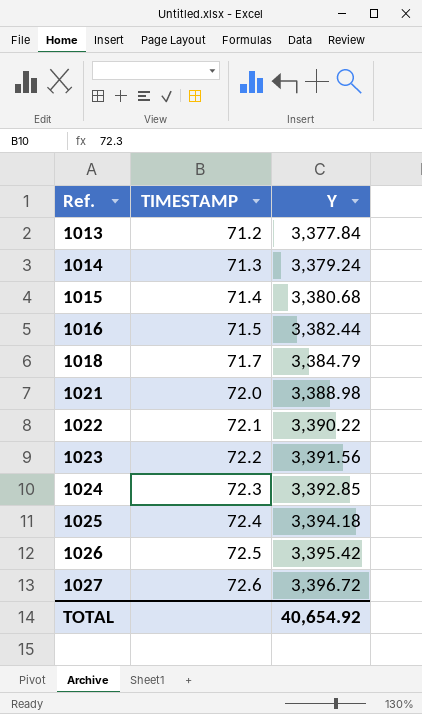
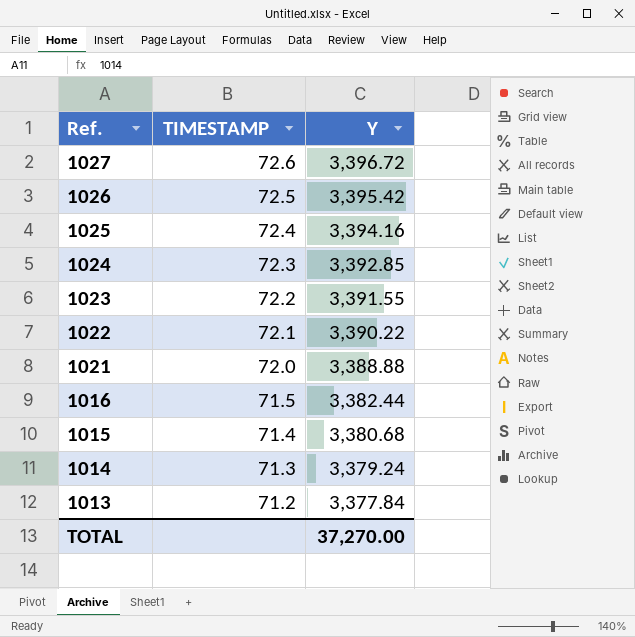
row order: Ref. ascending -> Ref. descending
row 1018: 71.7 | 3,384.79 -> none
1025 | Y: 3,394.18 -> 3,394.16
1023 | Y: 3,391.56 -> 3,391.55
1021 | Y: 3,388.98 -> 3,388.88
TOTAL | Y: 40,654.92 -> 37,270.00

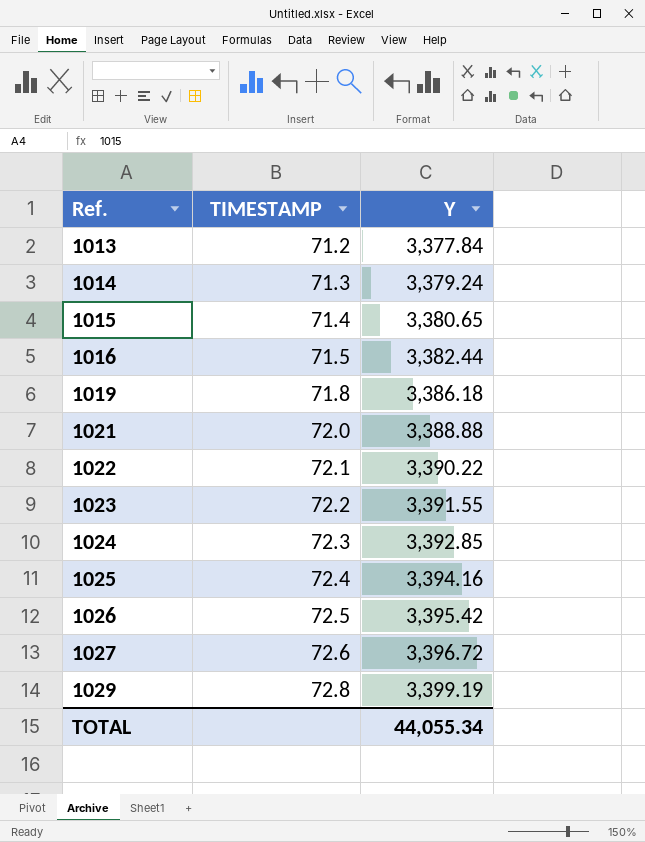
row order: Ref. descending -> Ref. ascending
1015 | Y: 3,380.68 -> 3,380.65
row 1019: none -> 71.8 | 3,386.18
row 1029: none -> 72.8 | 3,399.19
TOTAL | Y: 37,270.00 -> 44,055.34

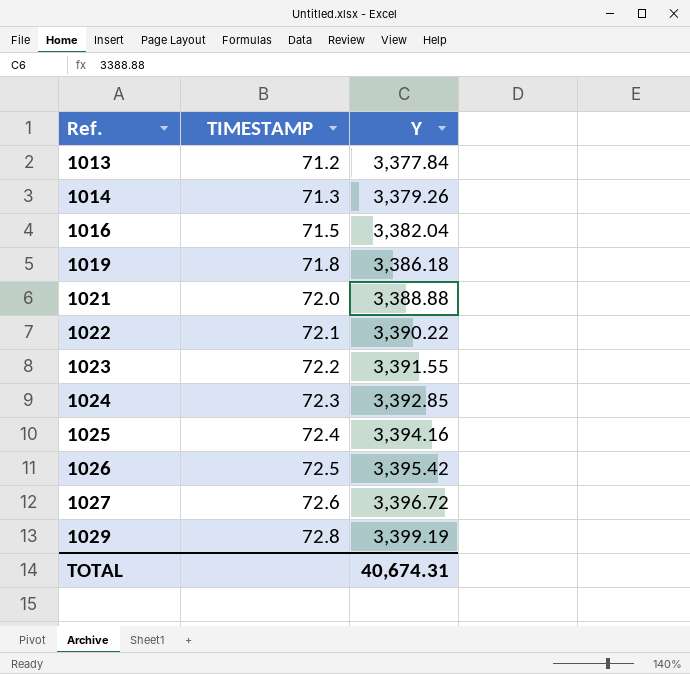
row 1015: 71.4 | 3,380.65 -> none
1014 | Y: 3,379.24 -> 3,379.26
1016 | Y: 3,382.44 -> 3,382.04
TOTAL | Y: 44,055.34 -> 40,674.31

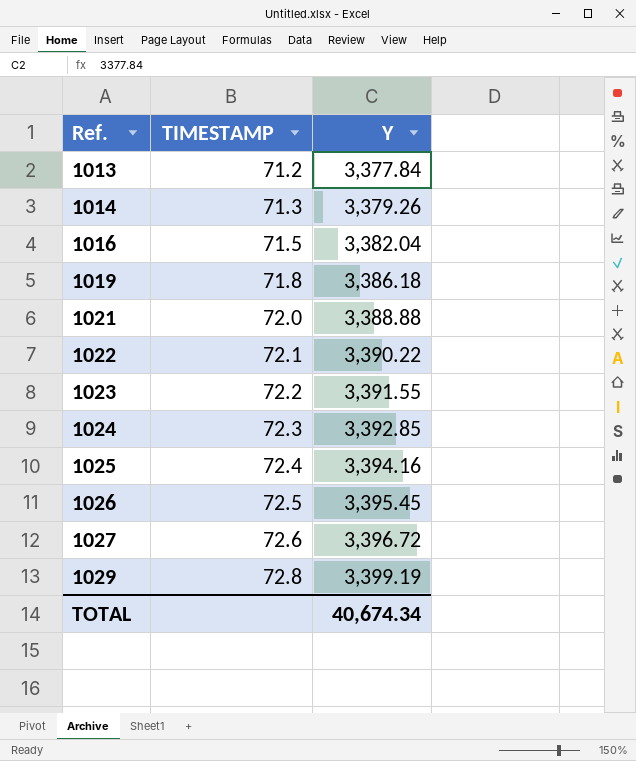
1026 | Y: 3,395.42 -> 3,395.45
TOTAL | Y: 40,674.31 -> 40,674.34

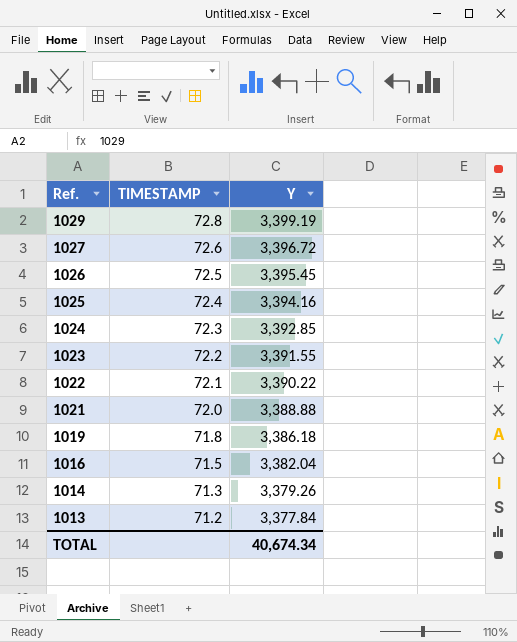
row order: Ref. ascending -> Ref. descending

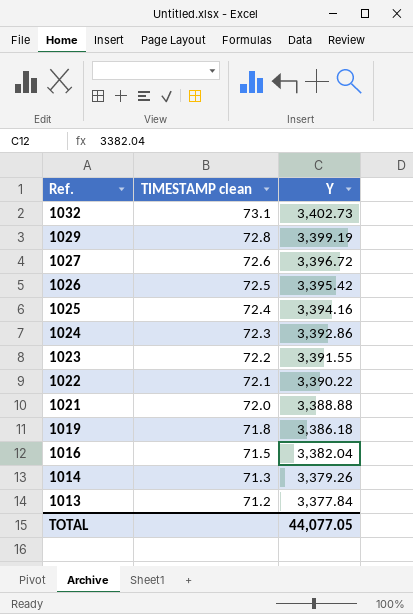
column name: TIMESTAMP -> TIMESTAMP clean
row 1032: none -> 73.1 | 3,402.73
1026 | Y: 3,395.45 -> 3,395.42
1024 | Y: 3,392.85 -> 3,392.86
TOTAL | Y: 40,674.34 -> 44,077.05

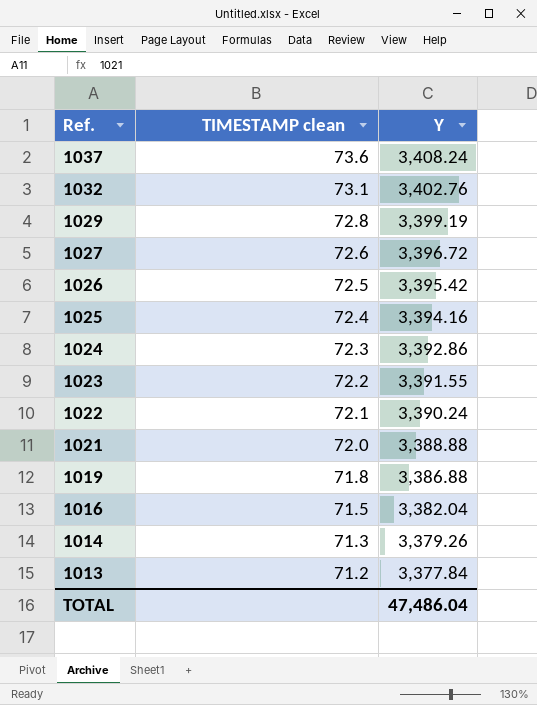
row 1037: none -> 73.6 | 3,408.24
1032 | Y: 3,402.73 -> 3,402.76
1022 | Y: 3,390.22 -> 3,390.24
1019 | Y: 3,386.18 -> 3,386.88
TOTAL | Y: 44,077.05 -> 47,486.04

